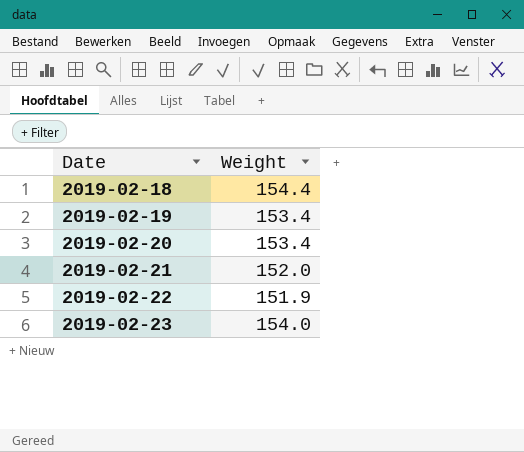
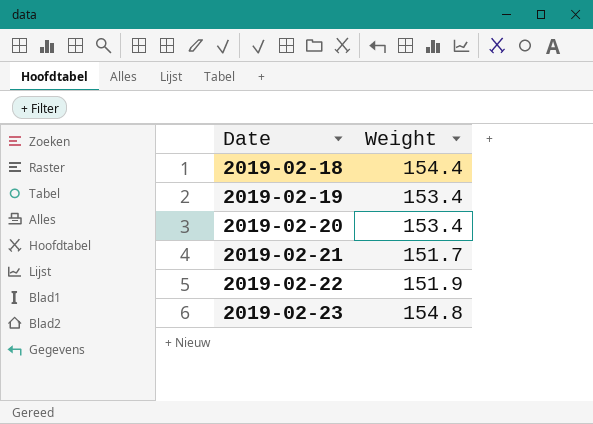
2019-02-21 | Weight: 152.0 -> 151.7
2019-02-23 | Weight: 154.0 -> 154.8

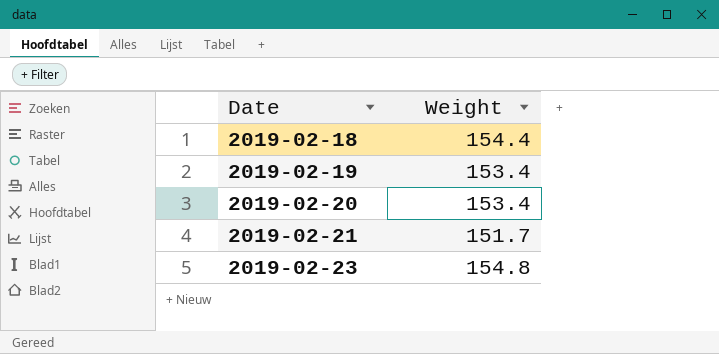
row 2019-02-22: 151.9 -> none

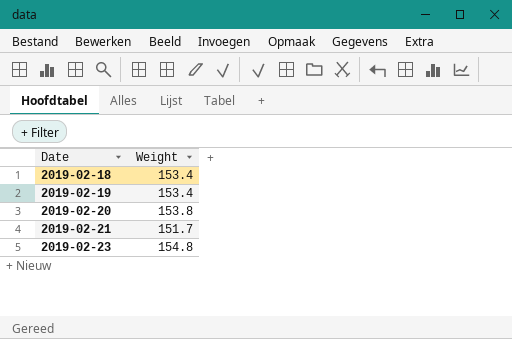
2019-02-18 | Weight: 154.4 -> 153.4
2019-02-20 | Weight: 153.4 -> 153.8

